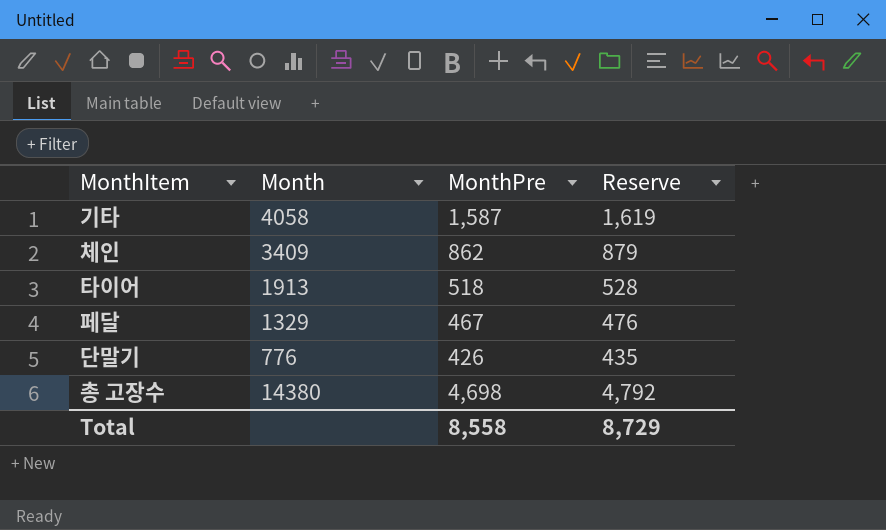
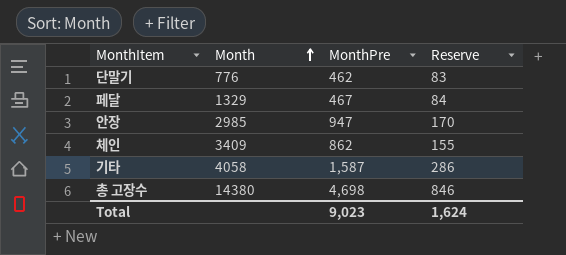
row order: none -> Month ascending
column Reserve | formula: [MonthPre] * 1.02 -> [MonthPre] * 0.18
row 타이어: 1913 | 518 | 528 -> none
단말기 | MonthPre: 426 -> 462
row 안장: none -> 2985 | 947 | 170
Total | MonthPre: 8,558 -> 9,023
Total | Reserve: 8,729 -> 1,624

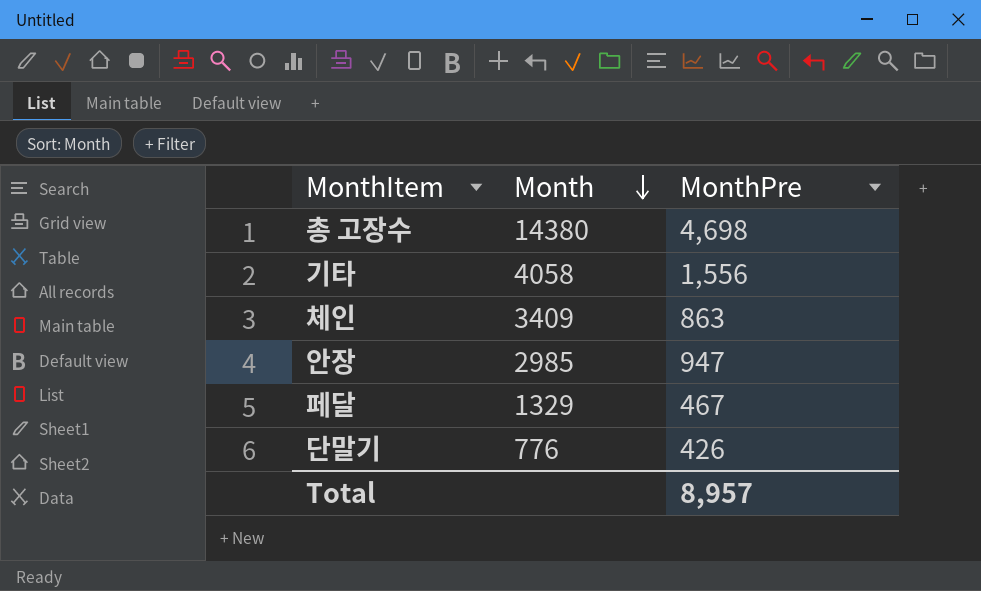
row order: Month ascending -> Month descending
column Reserve | formula: [MonthPre] * 0.18 -> none
기타 | MonthPre: 1,587 -> 1,556
체인 | MonthPre: 862 -> 863
단말기 | MonthPre: 462 -> 426
Total | MonthPre: 9,023 -> 8,957

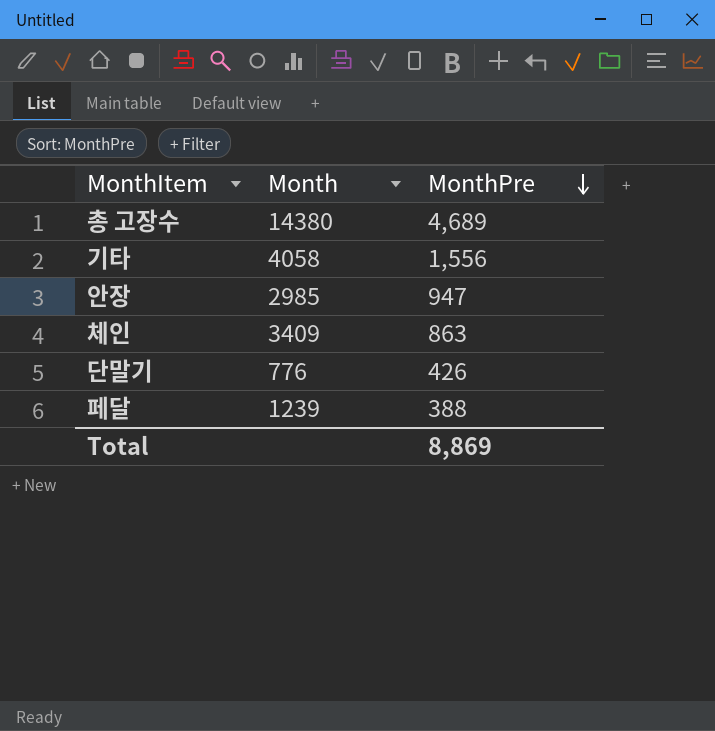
row order: Month descending -> MonthPre descending
총 고장수 | MonthPre: 4,698 -> 4,689
페달 | Month: 1329 -> 1239
페달 | MonthPre: 467 -> 388
Total | MonthPre: 8,957 -> 8,869

